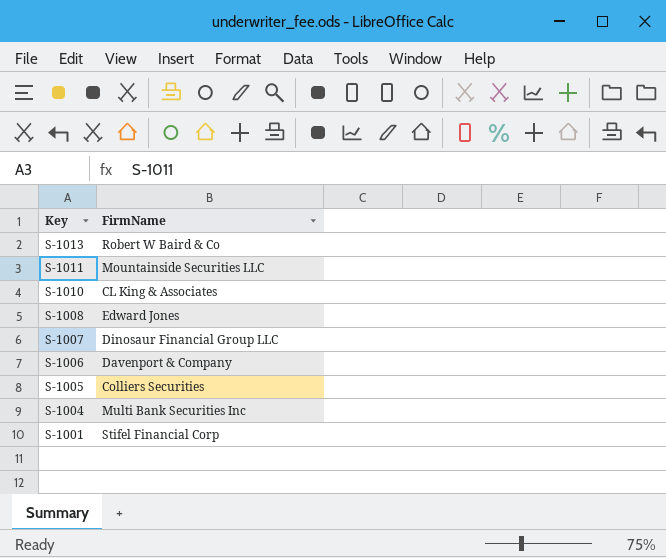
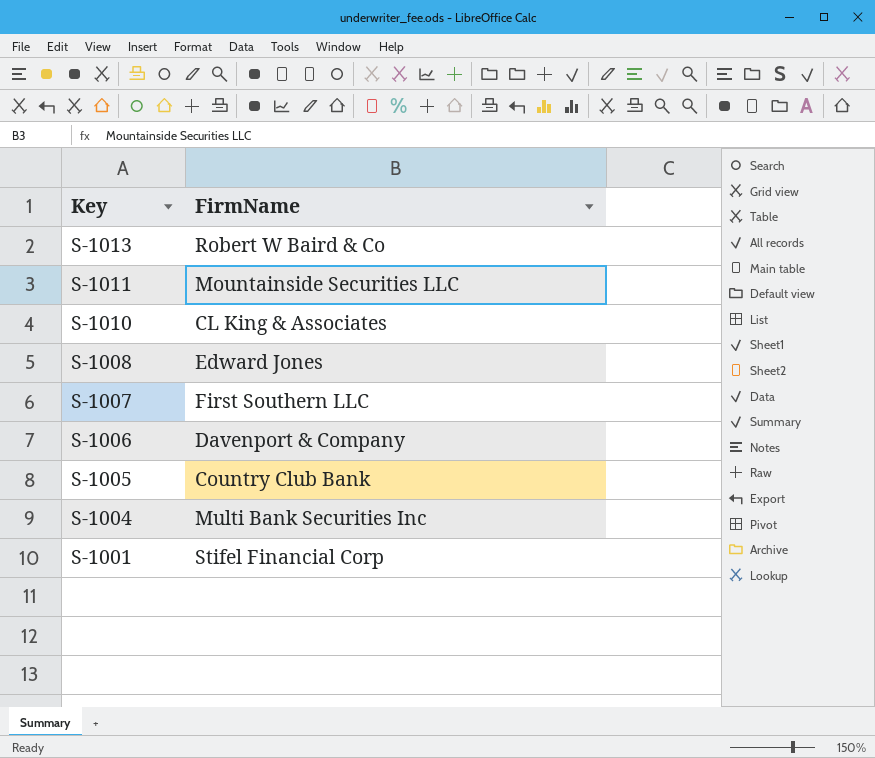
S-1007 | FirmName: Dinosaur Financial Group LLC -> First Southern LLC
S-1005 | FirmName: Colliers Securities -> Country Club Bank

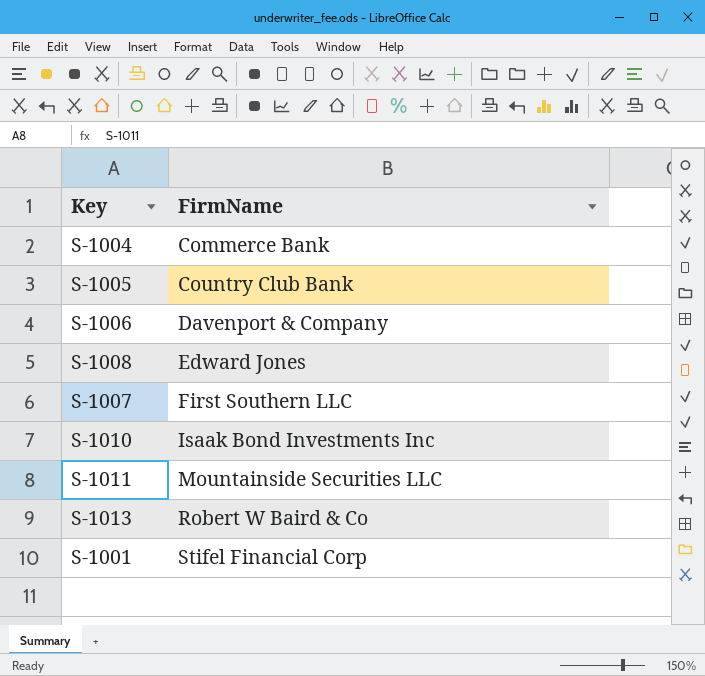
row order: Key descending -> FirmName ascending
S-1004 | FirmName: Multi Bank Securities Inc -> Commerce Bank
S-1010 | FirmName: CL King & Associates -> Isaak Bond Investments Inc

